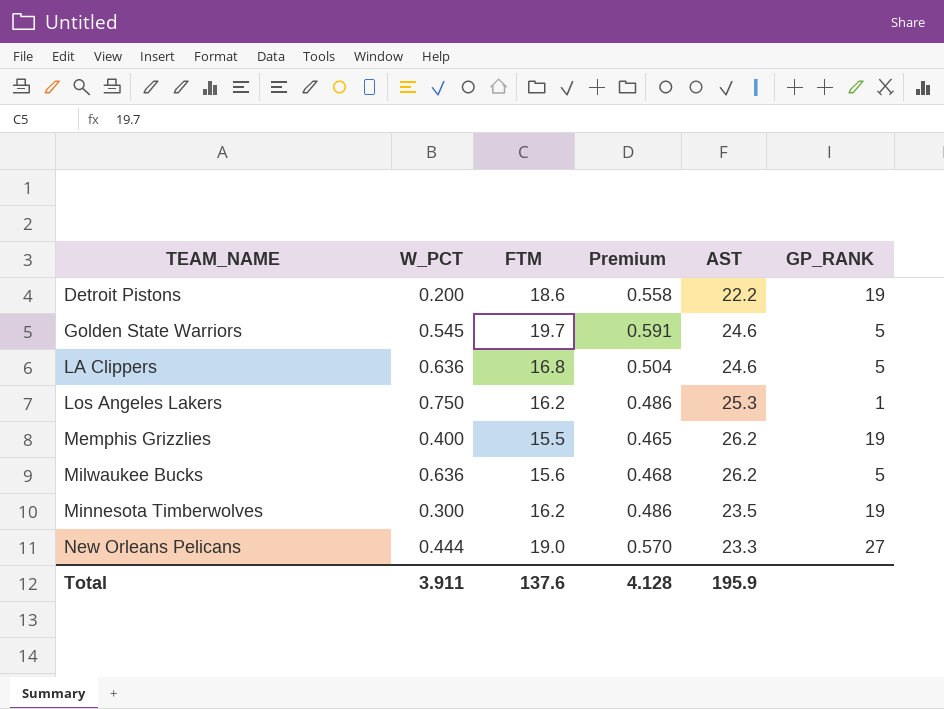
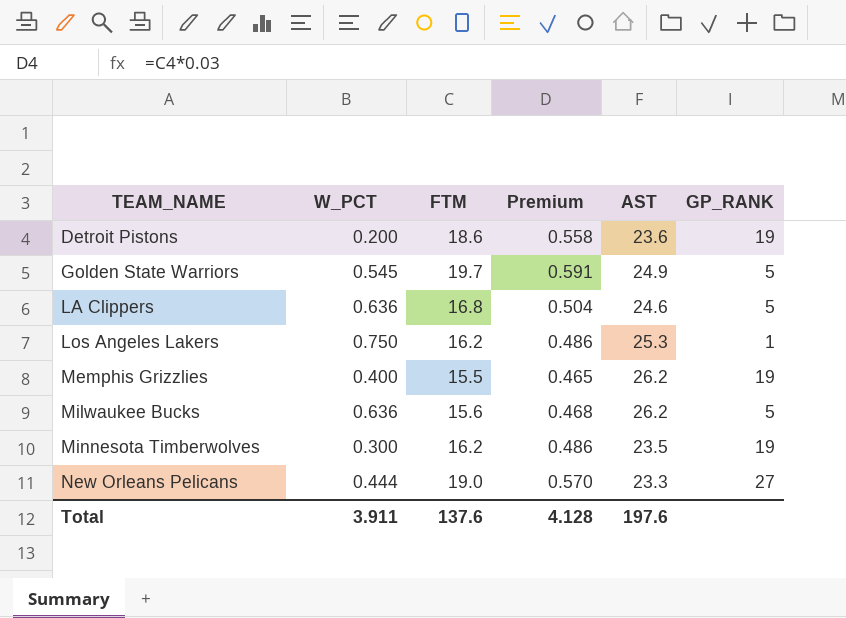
Detroit Pistons | AST: 22.2 -> 23.6
Golden State Warriors | AST: 24.6 -> 24.9
Total | AST: 195.9 -> 197.6

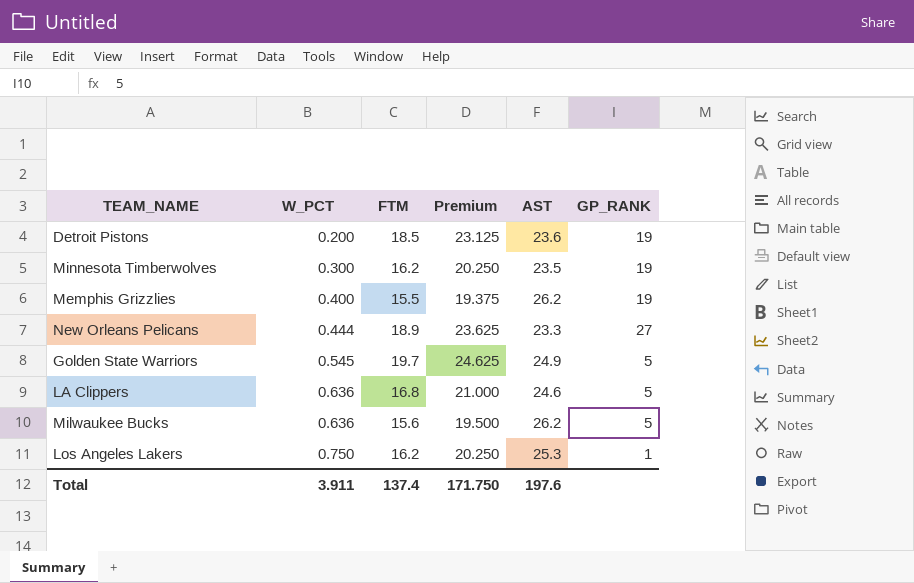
row order: TEAM_NAME ascending -> W_PCT ascending
column Premium | formula: [FTM] * 0.03 -> [FTM] * 1.25
Detroit Pistons | FTM: 18.6 -> 18.5
New Orleans Pelicans | FTM: 19.0 -> 18.9
Total | FTM: 137.6 -> 137.4
Total | Premium: 4.128 -> 171.750

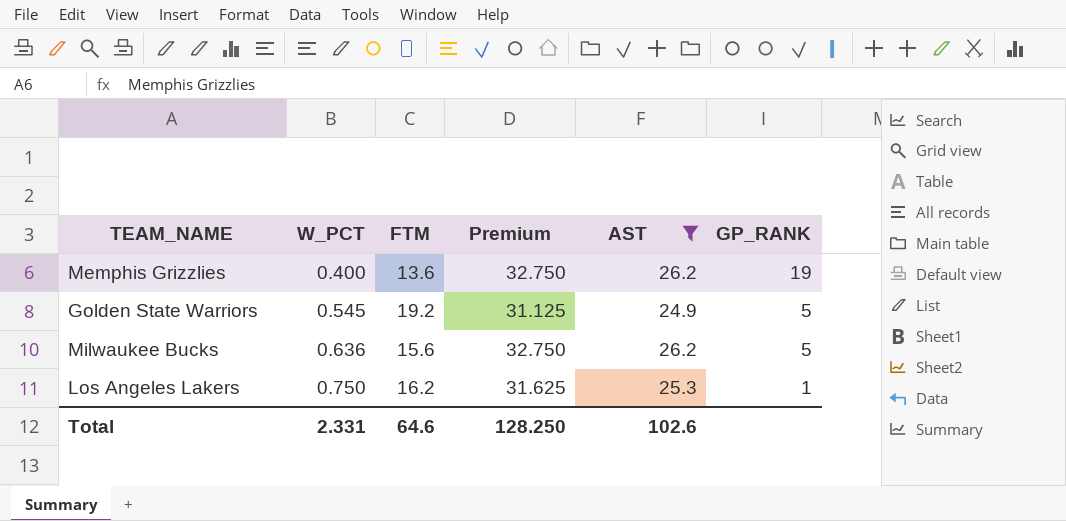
filter: none -> AST >= 24.9
column Premium | formula: [FTM] * 1.25 -> [AST] * 1.25
Memphis Grizzlies | FTM: 15.5 -> 13.6
Golden State Warriors | FTM: 19.7 -> 19.2
Total | W_PCT: 3.911 -> 2.331
Total | FTM: 137.4 -> 64.6
Total | Premium: 171.750 -> 128.250
Total | AST: 197.6 -> 102.6

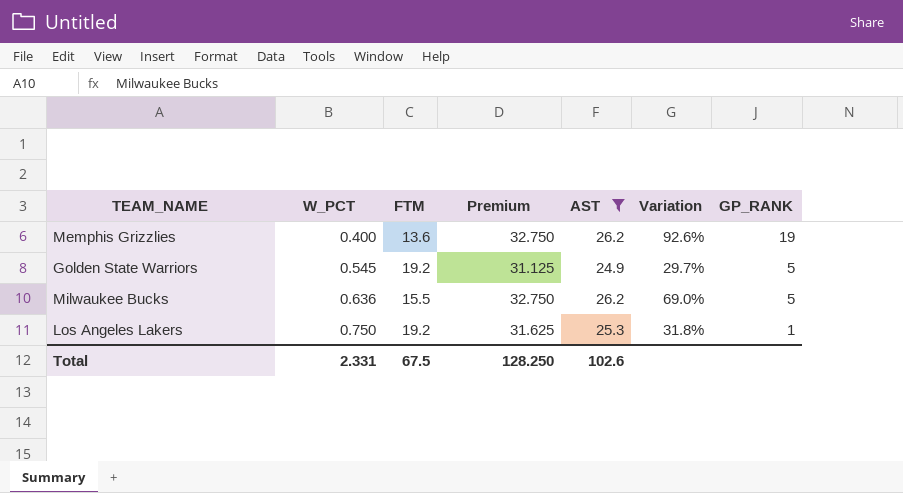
column Variation | formula: none -> ([AST] - [FTM]) / [FTM]
Milwaukee Bucks | FTM: 15.6 -> 15.5
Los Angeles Lakers | FTM: 16.2 -> 19.2
Total | FTM: 64.6 -> 67.5

